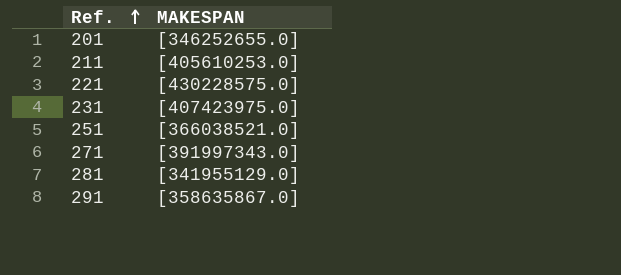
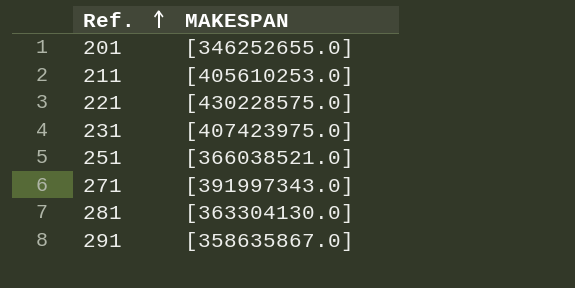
281 | MAKESPAN: [341955129.0] -> [363304130.0]

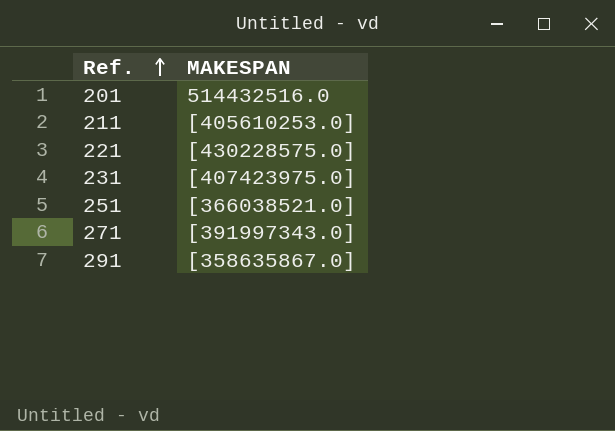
row 281: [363304130.0] -> none
201 | MAKESPAN: [346252655.0] -> 514432516.0

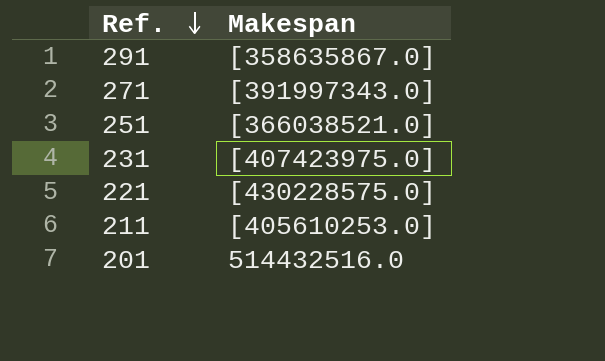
row order: Ref. ascending -> Ref. descending
column name: MAKESPAN -> Makespan

